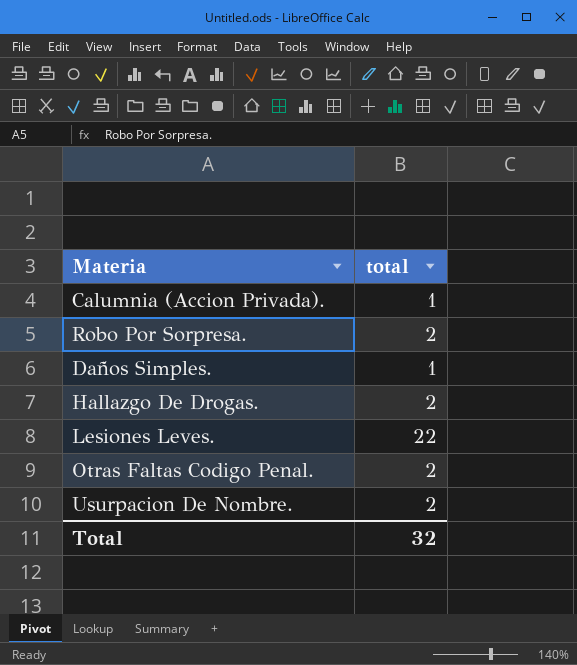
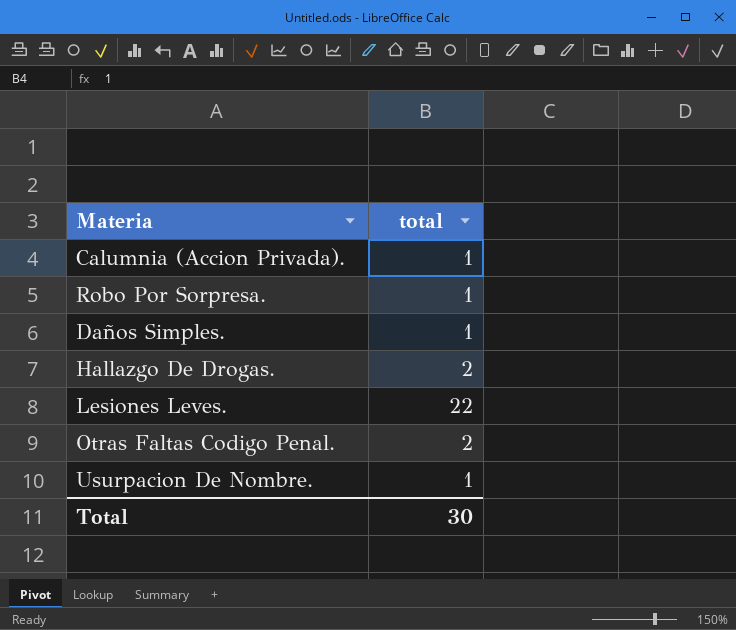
Robo Por Sorpresa. | total: 2 -> 1
Usurpacion De Nombre. | total: 2 -> 1
Total | total: 32 -> 30

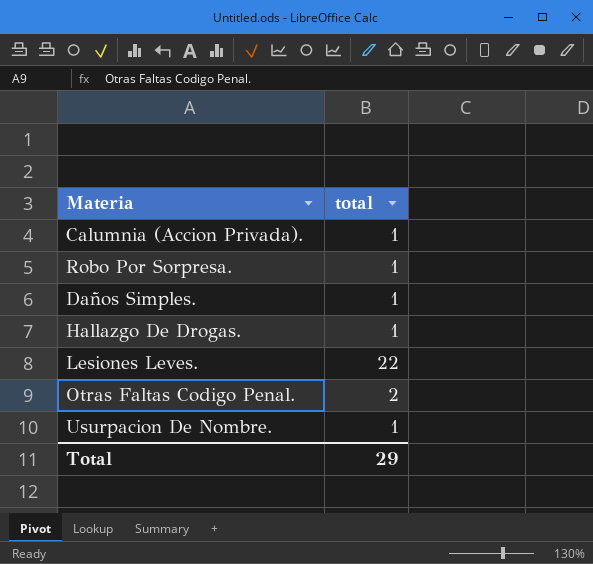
Hallazgo De Drogas. | total: 2 -> 1
Total | total: 30 -> 29

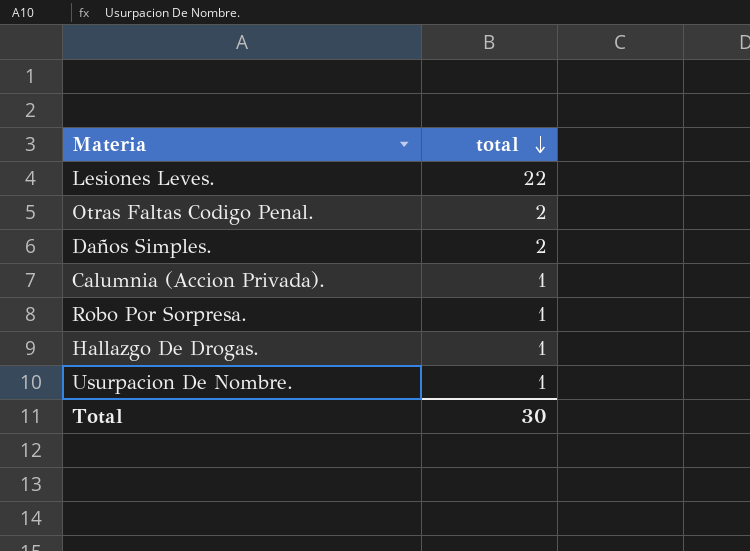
row order: none -> total descending
Daños Simples. | total: 1 -> 2
Total | total: 29 -> 30

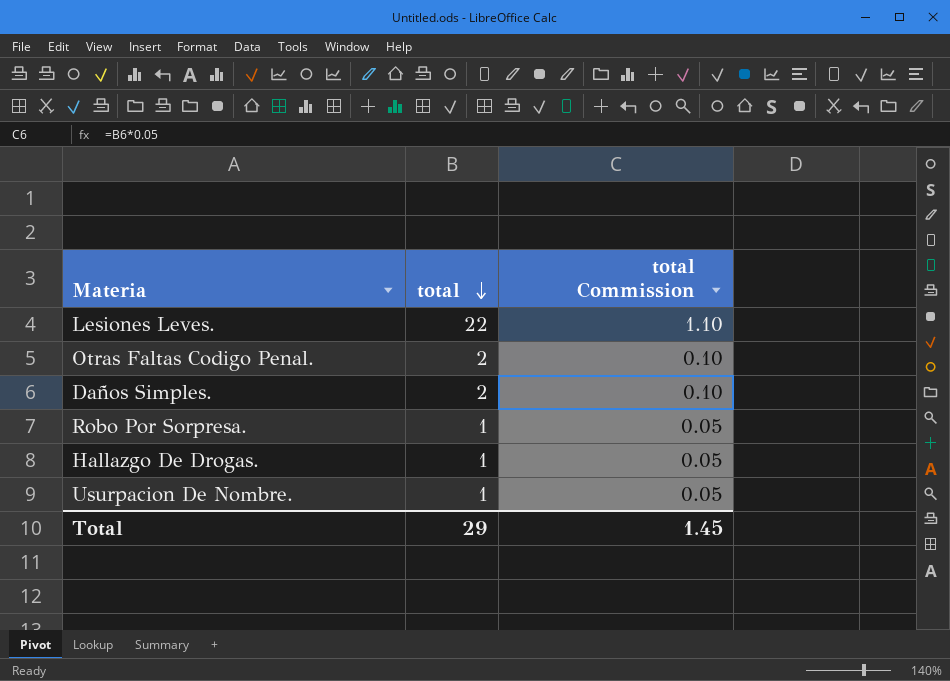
column total Commission | formula: none -> [total] * 0.05
row Calumnia (Accion Privada).: 1 -> none
Total | total: 30 -> 29

